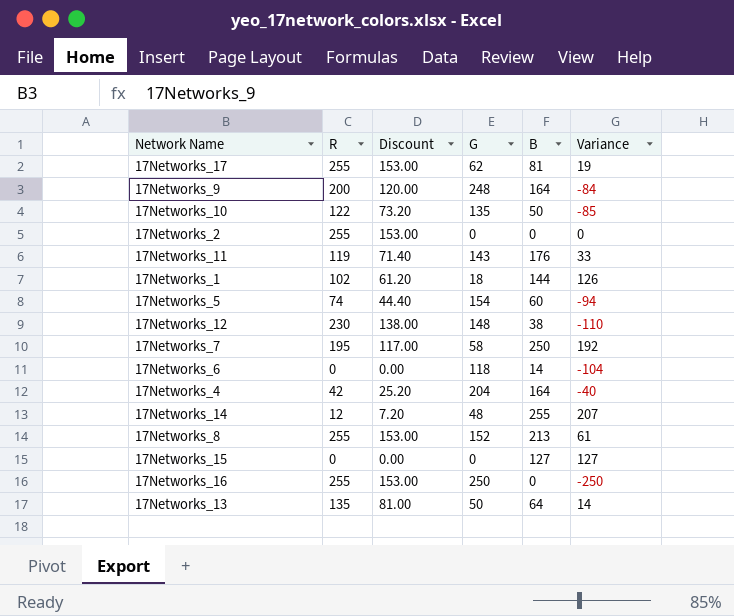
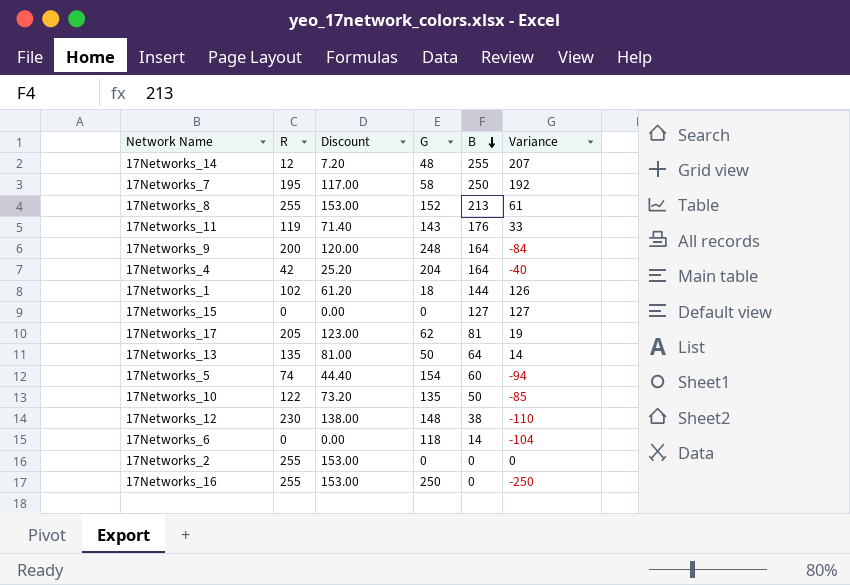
row order: none -> B descending
17Networks_17 | R: 255 -> 205
17Networks_17 | Discount: 153.00 -> 123.00

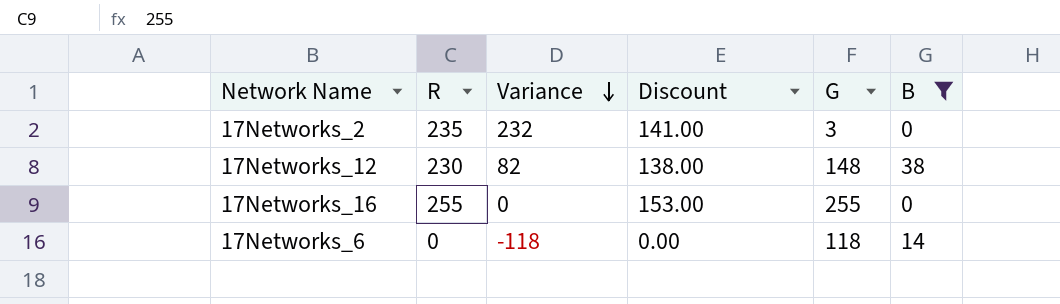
filter: none -> B <= 38
row order: B descending -> Variance descending
column Variance | formula: [B] - [G] -> [R] - [G]
column Variance | position: 6 -> 3
17Networks_2 | R: 255 -> 235
17Networks_2 | Discount: 153.00 -> 141.00
17Networks_2 | G: 0 -> 3
17Networks_16 | G: 250 -> 255

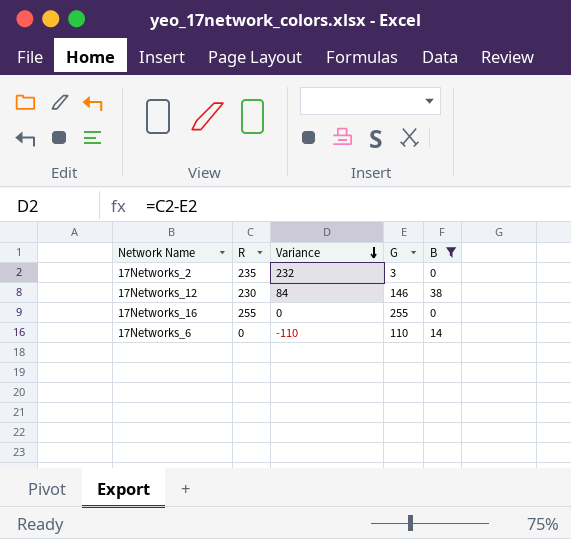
column Discount | formula: [R] * 0.6 -> none
17Networks_12 | Variance: 82 -> 84
17Networks_12 | G: 148 -> 146
17Networks_6 | Variance: -118 -> -110
17Networks_6 | G: 118 -> 110

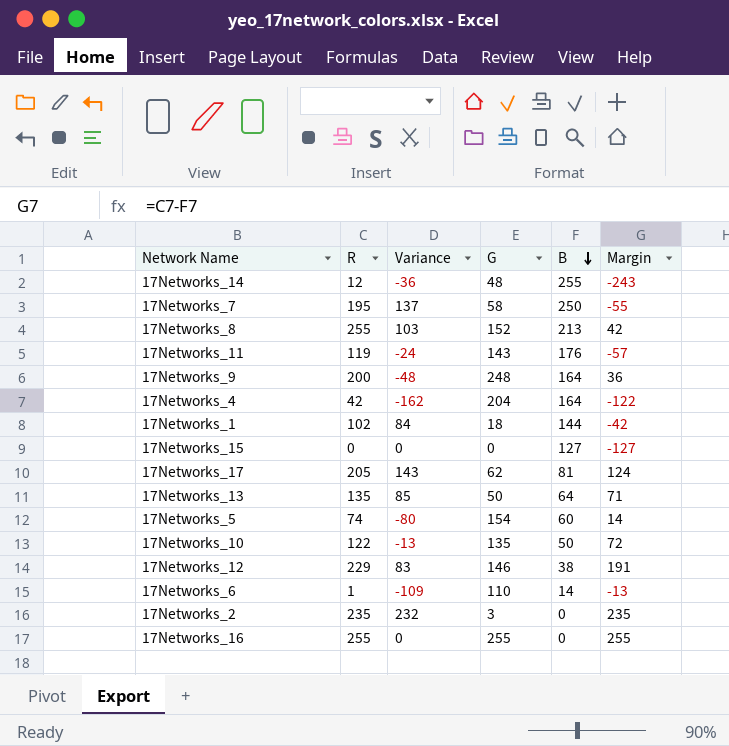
filter: B <= 38 -> none
row order: Variance descending -> B descending
column Margin | formula: none -> [R] - [B]
17Networks_12 | R: 230 -> 229
17Networks_12 | Variance: 84 -> 83
17Networks_6 | R: 0 -> 1
17Networks_6 | Variance: -110 -> -109

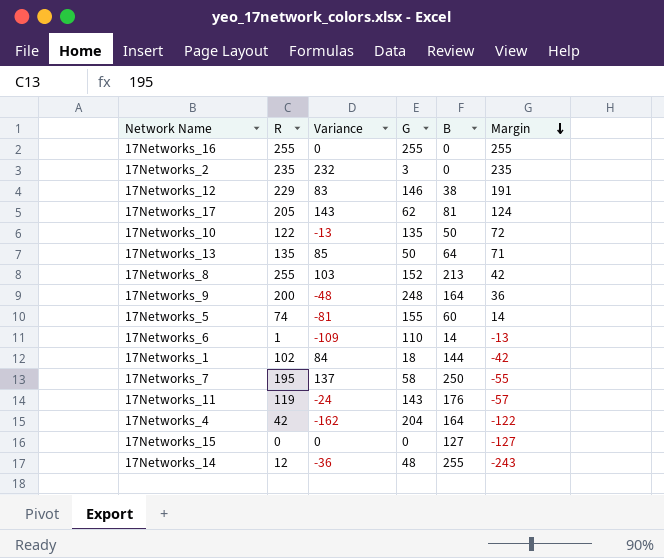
row order: B descending -> Margin descending
17Networks_5 | Variance: -80 -> -81
17Networks_5 | G: 154 -> 155

